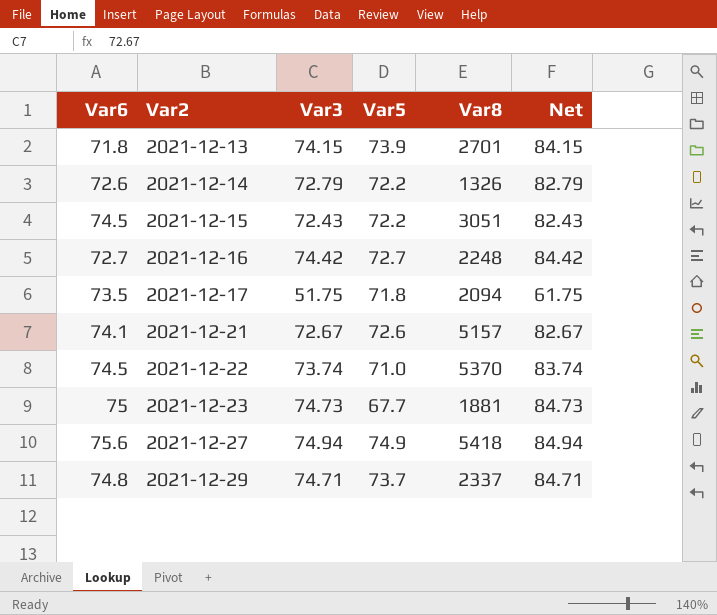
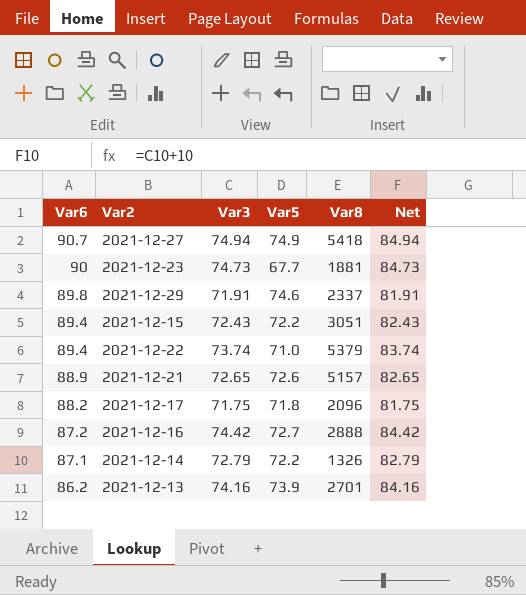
row order: Var2 ascending -> Var6 descending
2021-12-27 | Var6: 75.6 -> 90.7
2021-12-23 | Var6: 75 -> 90
2021-12-29 | Var6: 74.8 -> 89.8
2021-12-29 | Var3: 74.71 -> 71.91
2021-12-29 | Var5: 73.7 -> 74.6
2021-12-29 | Net: 84.71 -> 81.91
2021-12-15 | Var6: 74.5 -> 89.4
2021-12-22 | Var6: 74.5 -> 89.4
2021-12-22 | Var8: 5370 -> 5379
2021-12-21 | Var6: 74.1 -> 88.9
2021-12-21 | Var3: 72.67 -> 72.65
2021-12-21 | Net: 82.67 -> 82.65
2021-12-17 | Var6: 73.5 -> 88.2
2021-12-17 | Var3: 51.75 -> 71.75
2021-12-17 | Var8: 2094 -> 2096
2021-12-17 | Net: 61.75 -> 81.75
2021-12-16 | Var6: 72.7 -> 87.2
2021-12-16 | Var8: 2248 -> 2888
2021-12-14 | Var6: 72.6 -> 87.1
2021-12-13 | Var6: 71.8 -> 86.2
2021-12-13 | Var3: 74.15 -> 74.16
2021-12-13 | Net: 84.15 -> 84.16

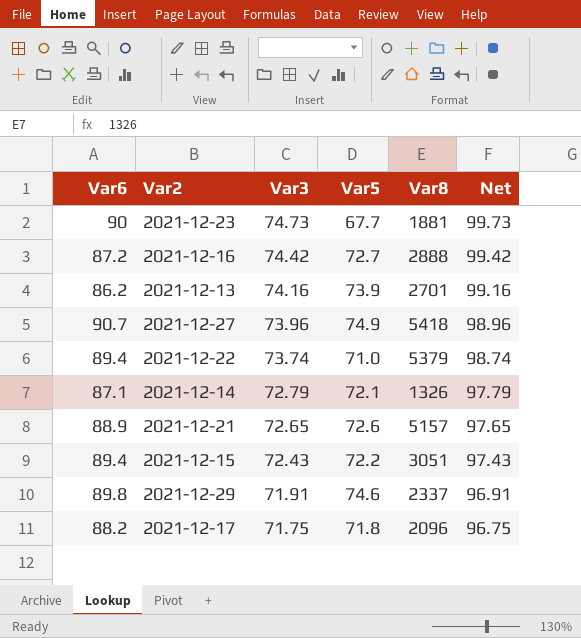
row order: Var6 descending -> Var3 descending
column Net | formula: [Var3] + 10 -> [Var3] + 25
2021-12-27 | Var3: 74.94 -> 73.96
2021-12-14 | Var5: 72.2 -> 72.1

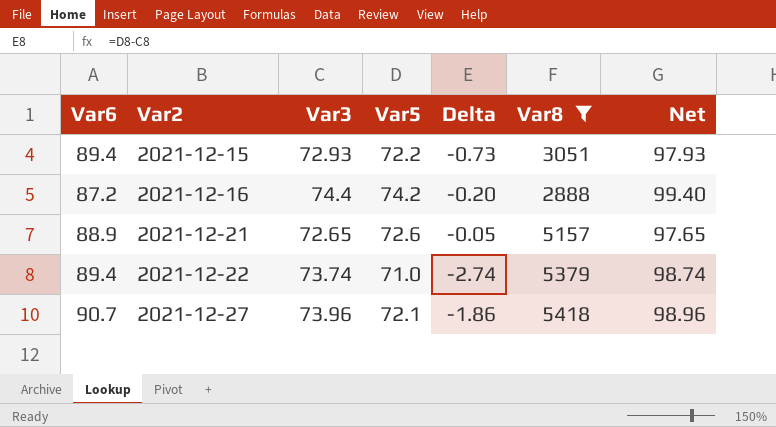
filter: none -> Var8 >= 2888
row order: Var3 descending -> Var2 ascending
column Delta | formula: none -> [Var5] - [Var3]
2021-12-15 | Var3: 72.43 -> 72.93
2021-12-15 | Net: 97.43 -> 97.93
2021-12-16 | Var3: 74.42 -> 74.4
2021-12-16 | Var5: 72.7 -> 74.2
2021-12-16 | Net: 99.42 -> 99.40
2021-12-27 | Var5: 74.9 -> 72.1

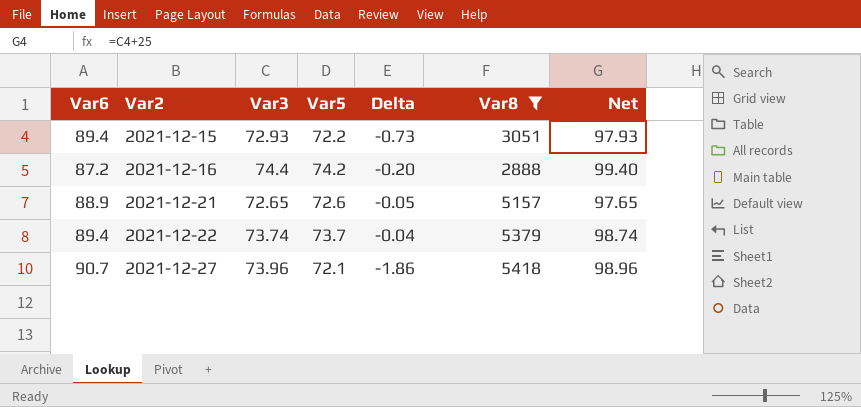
2021-12-22 | Var5: 71.0 -> 73.7
2021-12-22 | Delta: -2.74 -> -0.04

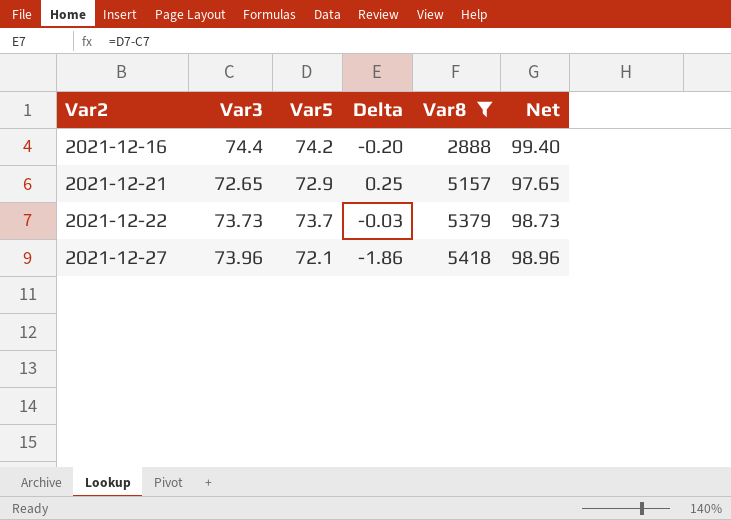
column Var6 | position: 1 -> none
row 2021-12-15: 89.4 | 72.93 | 72.2 | -0.73 | 3051 | 97.93 -> none
2021-12-21 | Var5: 72.6 -> 72.9
2021-12-21 | Delta: -0.05 -> 0.25
2021-12-22 | Var3: 73.74 -> 73.73
2021-12-22 | Delta: -0.04 -> -0.03
2021-12-22 | Net: 98.74 -> 98.73

